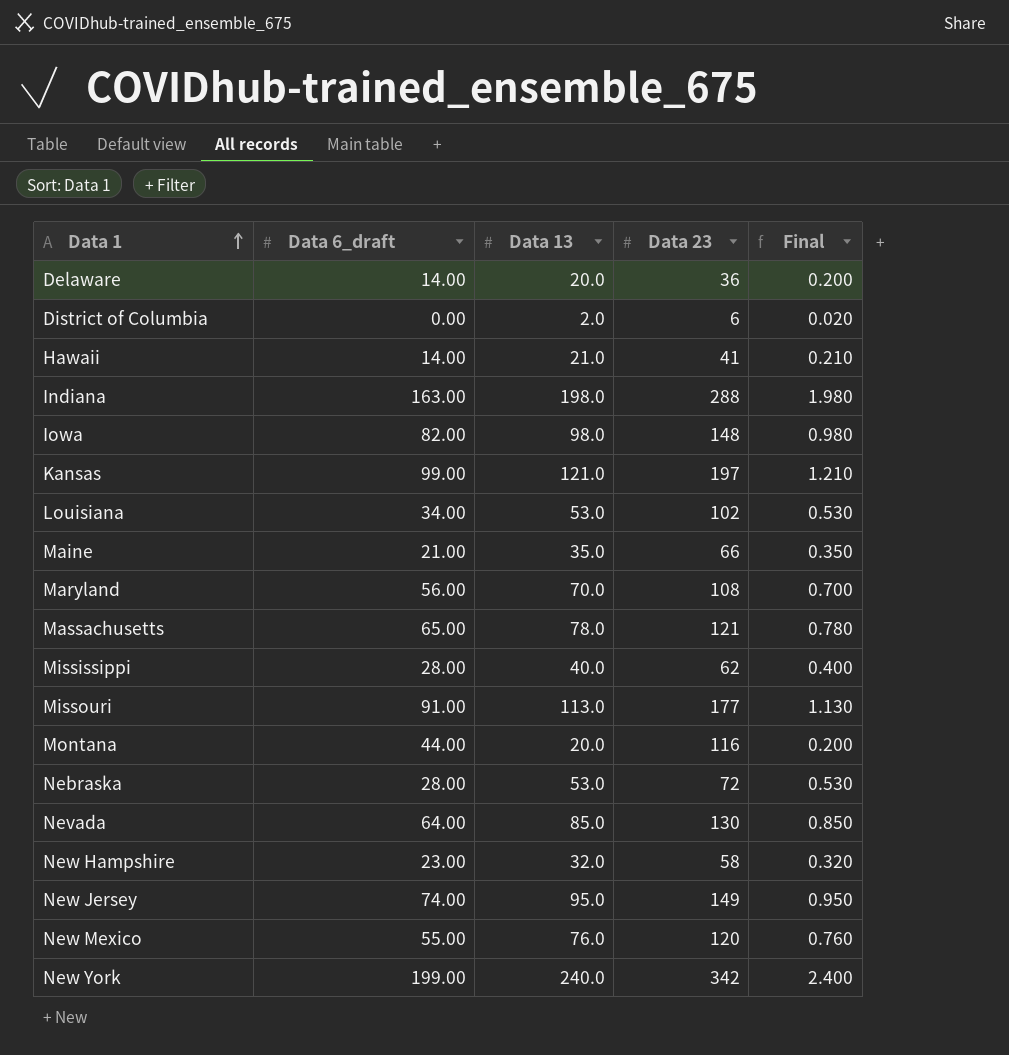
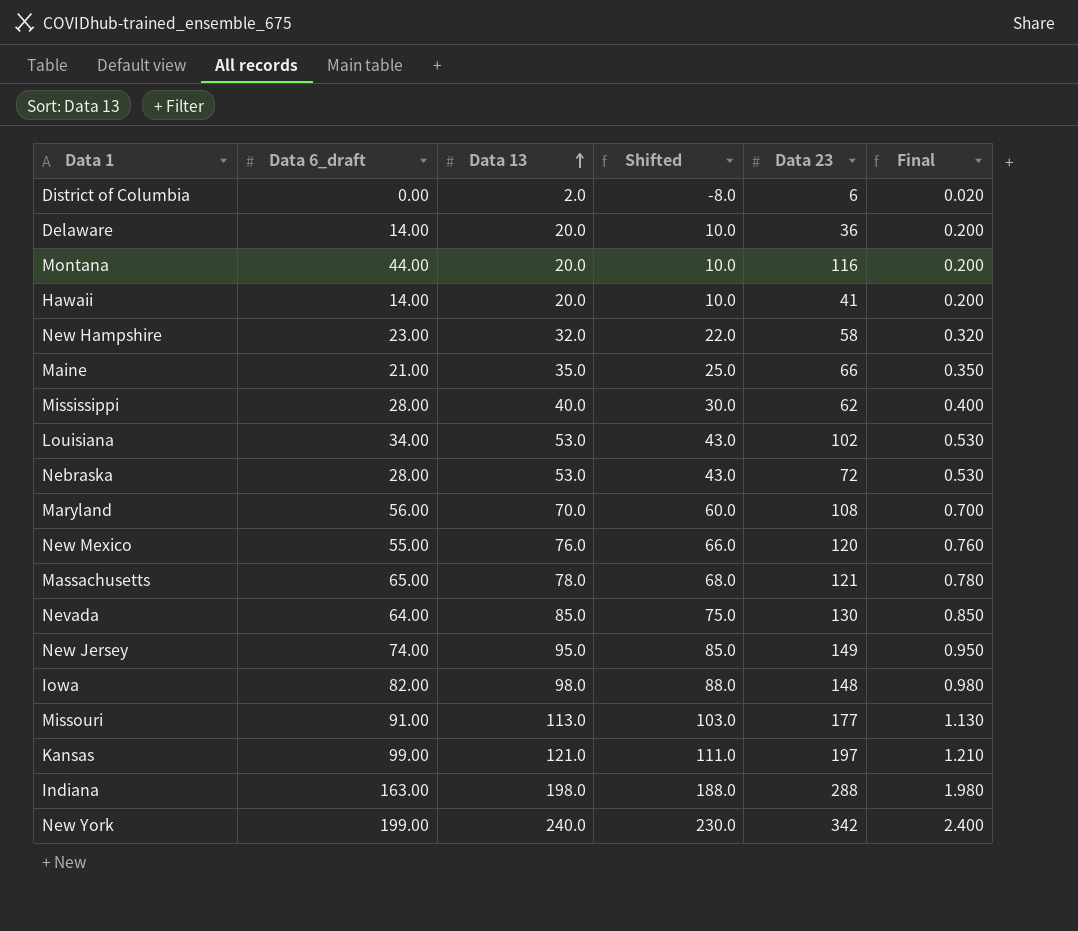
row order: Data 1 ascending -> Data 13 ascending
column Shifted | formula: none -> [Data 13] - 10
Hawaii | Data 13: 21.0 -> 20.0
Hawaii | Final: 0.210 -> 0.200

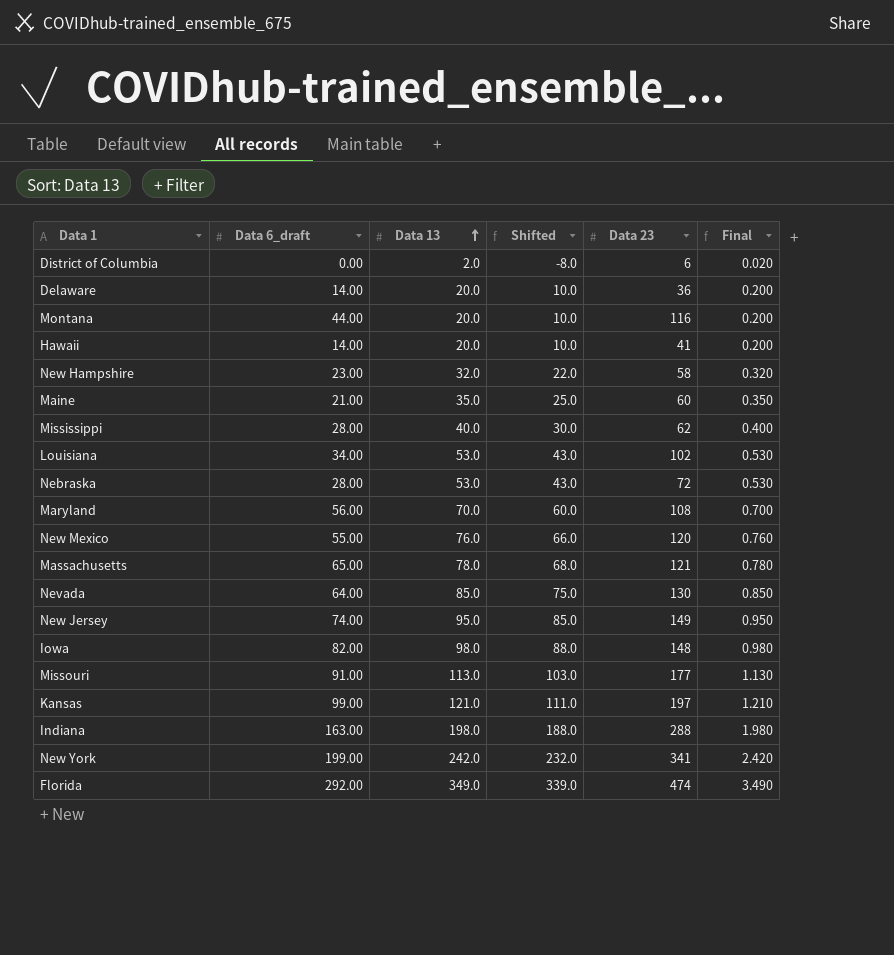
Maine | Data 23: 66 -> 60
New York | Data 13: 240.0 -> 242.0
New York | Shifted: 230.0 -> 232.0
New York | Data 23: 342 -> 341
New York | Final: 2.400 -> 2.420
row Florida: none -> 292.00 | 349.0 | 339.0 | 474 | 3.490

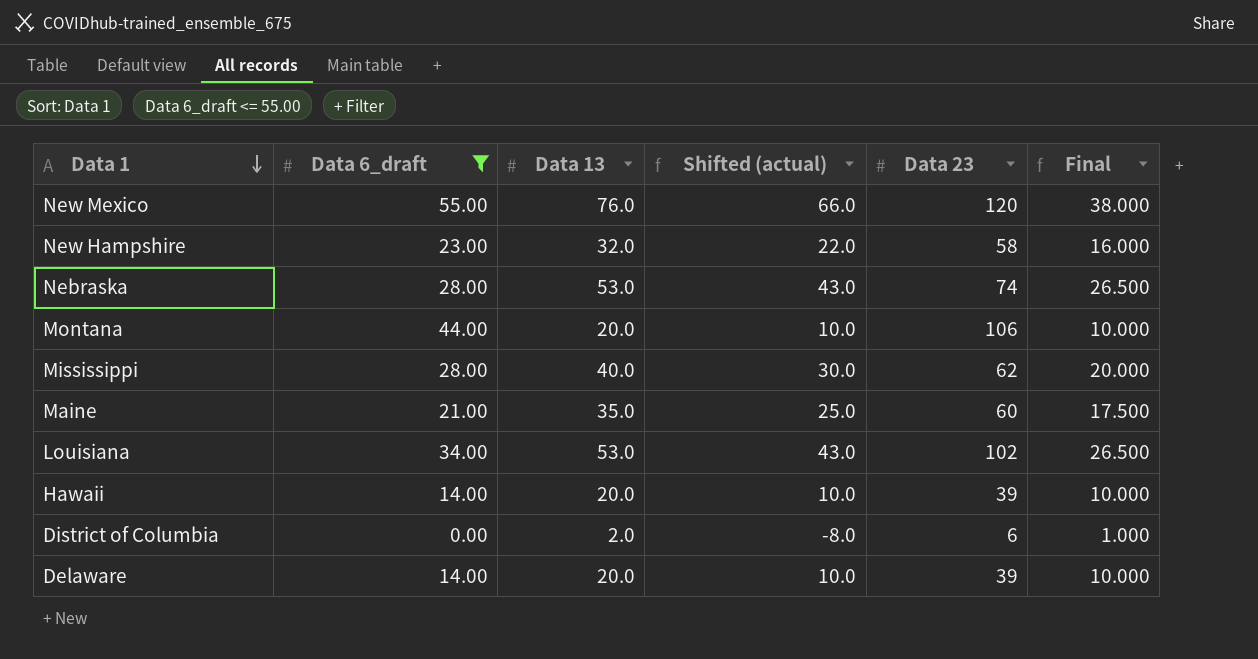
filter: none -> Data 6_draft <= 55.00
row order: Data 13 ascending -> Data 1 descending
column name: Shifted -> Shifted (actual)
column Final | formula: [Data 13] * 0.01 -> [Data 13] * 0.5
Nebraska | Data 23: 72 -> 74
Montana | Data 23: 116 -> 106
Hawaii | Data 23: 41 -> 39
Delaware | Data 23: 36 -> 39

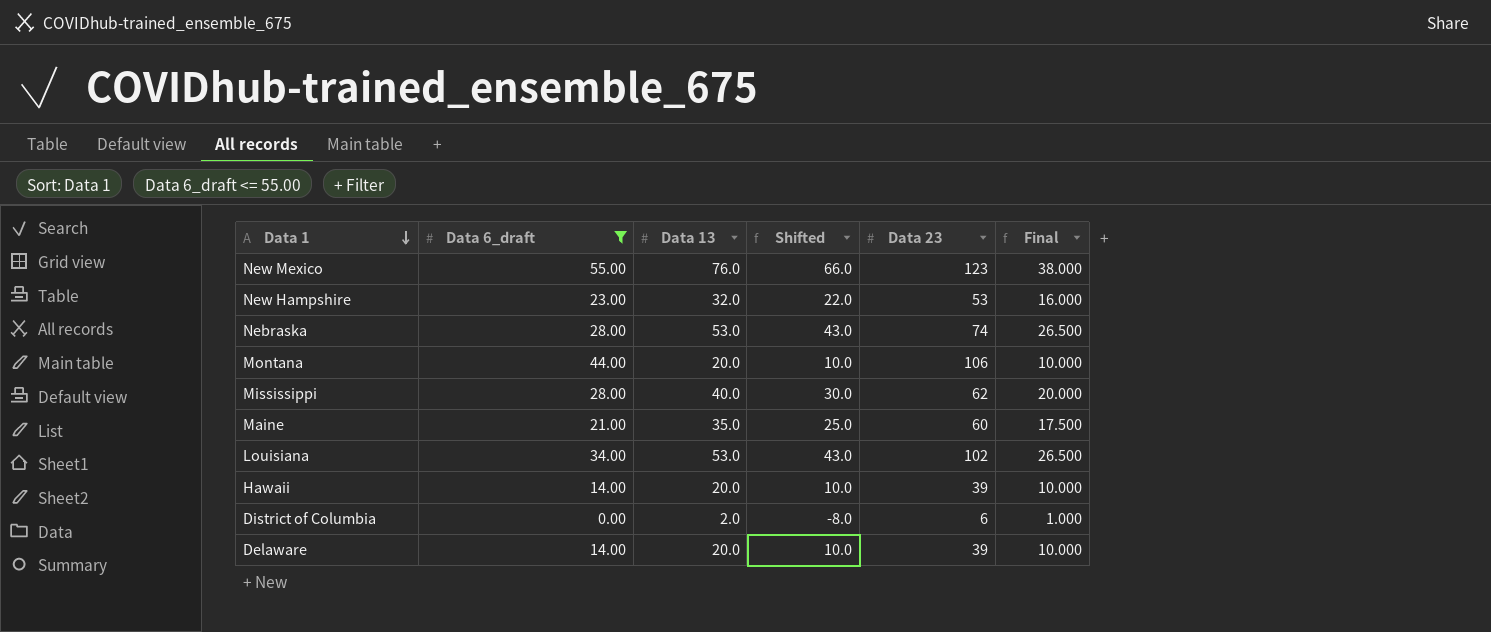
column name: Shifted (actual) -> Shifted
New Mexico | Data 23: 120 -> 123
New Hampshire | Data 23: 58 -> 53

